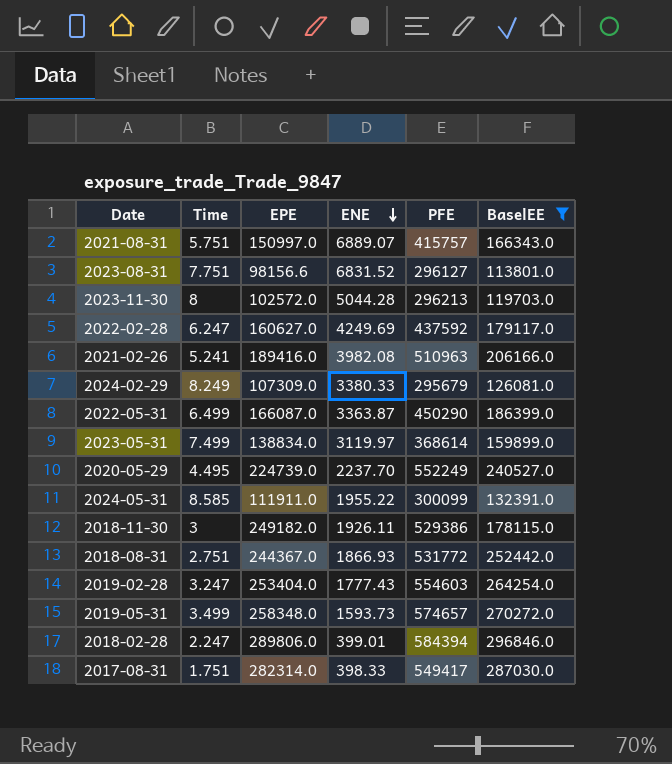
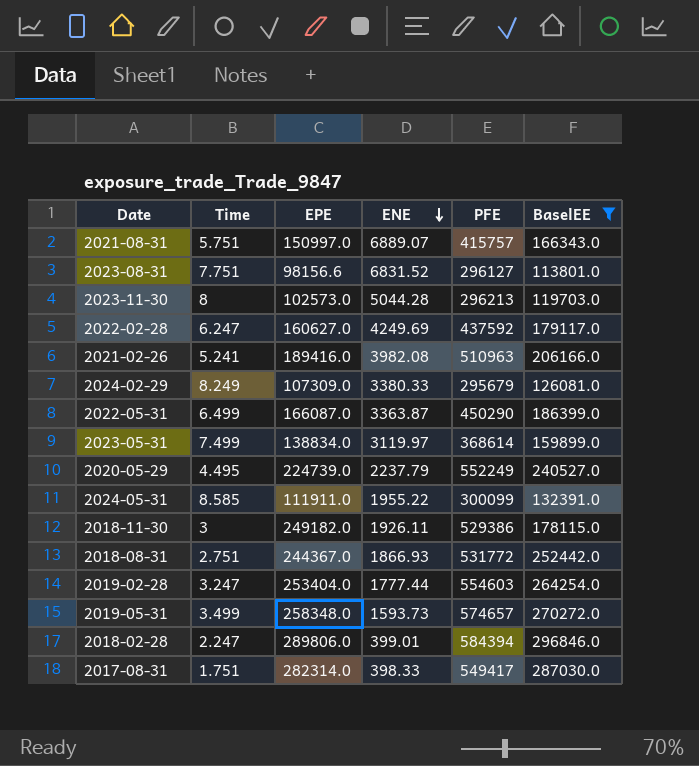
2023-11-30 | EPE: 102572.0 -> 102573.0
2020-05-29 | ENE: 2237.70 -> 2237.79
2019-02-28 | ENE: 1777.43 -> 1777.44

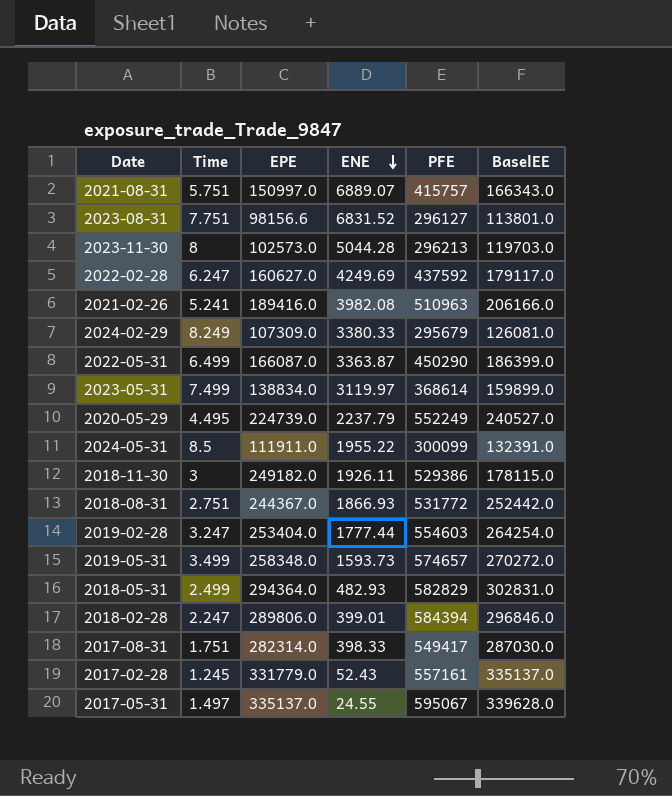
filter: BaselEE <= 296846.0 -> none
2024-05-31 | Time: 8.585 -> 8.5

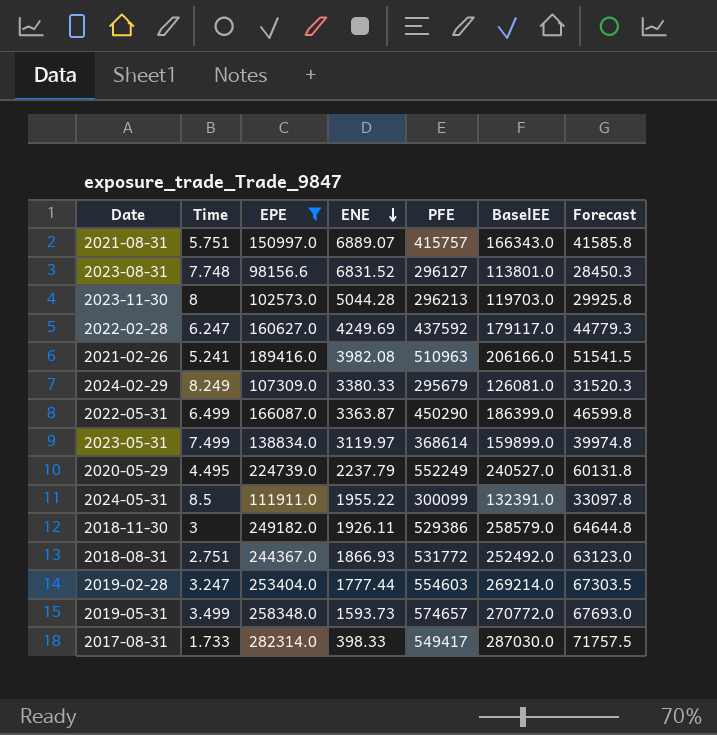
filter: none -> EPE <= 282314.0
column Forecast | formula: none -> [BaselEE] * 0.25
2023-08-31 | Time: 7.751 -> 7.748
2018-11-30 | BaselEE: 178115.0 -> 258579.0
2018-08-31 | BaselEE: 252442.0 -> 252492.0
2019-02-28 | BaselEE: 264254.0 -> 269214.0
2019-05-31 | BaselEE: 270272.0 -> 270772.0
2017-08-31 | Time: 1.751 -> 1.733

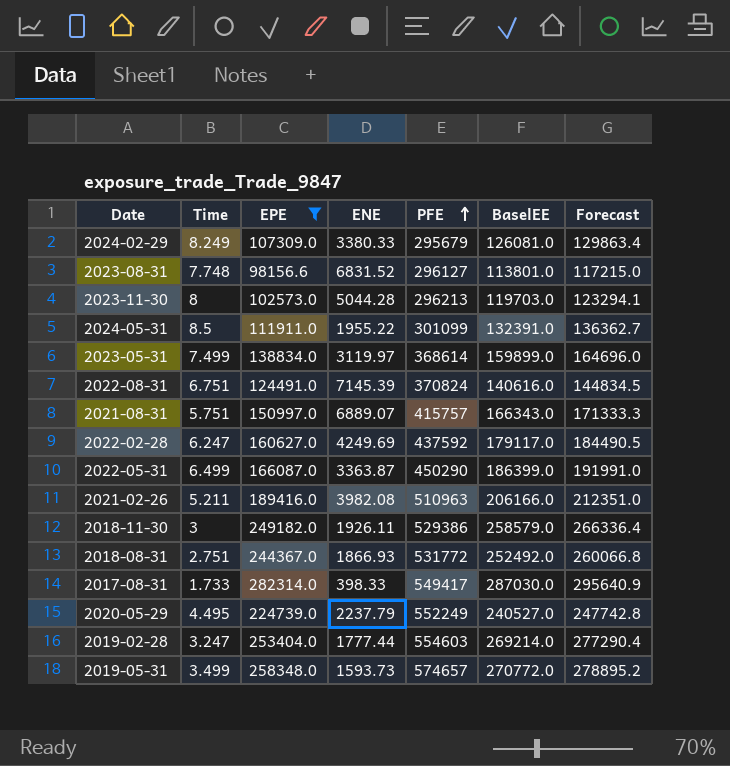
row order: ENE descending -> PFE ascending
column Forecast | formula: [BaselEE] * 0.25 -> [BaselEE] * 1.03
2024-05-31 | PFE: 300099 -> 301099
row 2022-08-31: none -> 6.751 | 124491.0 | 7145.39 | 370824 | 140616.0 | 144834.5
2021-02-26 | Time: 5.241 -> 5.211

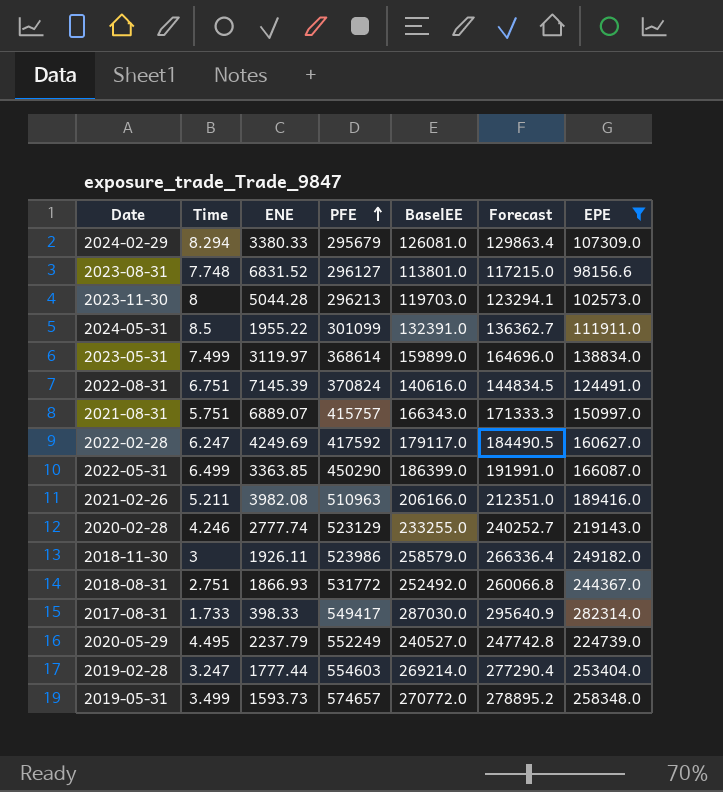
column EPE | position: 3 -> 7
2024-02-29 | Time: 8.249 -> 8.294
2022-02-28 | PFE: 437592 -> 417592
2022-05-31 | ENE: 3363.87 -> 3363.85
row 2020-02-28: none -> 4.246 | 2777.74 | 523129 | 233255.0 | 240252.7 | 219143.0
2018-11-30 | PFE: 529386 -> 523986

